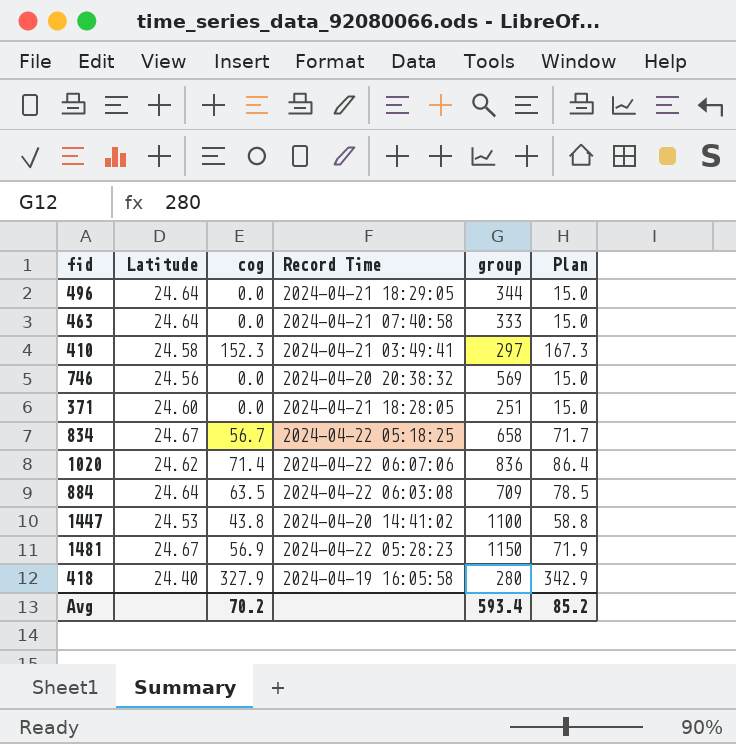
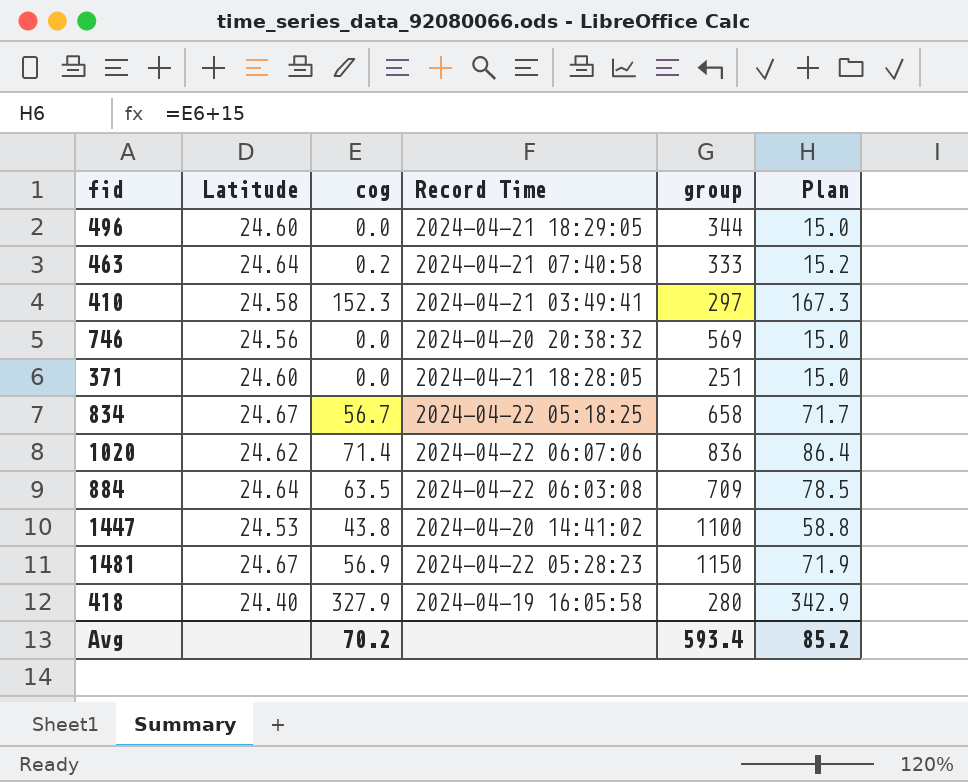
496 | Latitude: 24.64 -> 24.60
463 | cog: 0.0 -> 0.2
463 | Plan: 15.0 -> 15.2

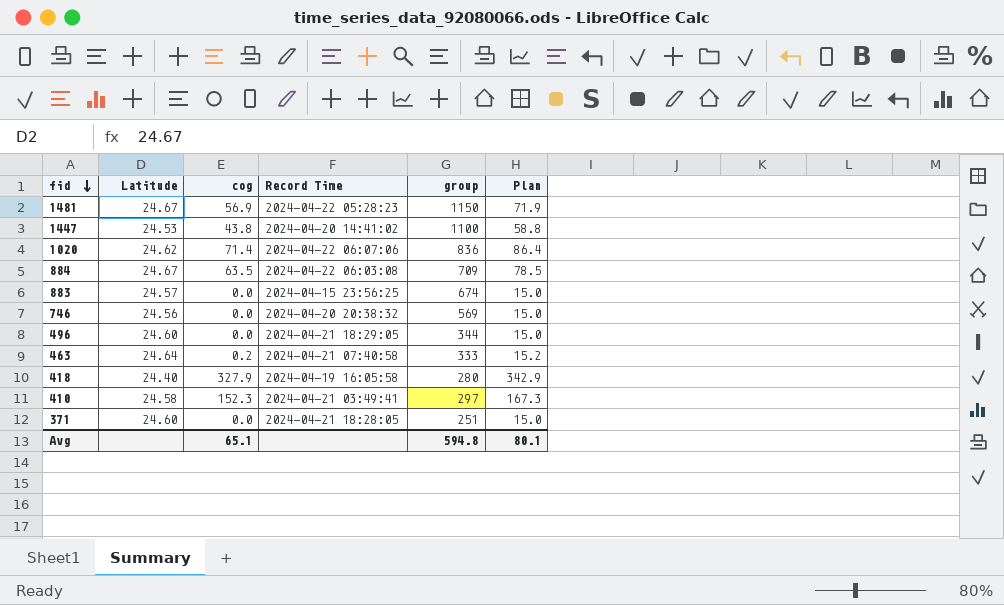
row order: none -> fid descending
row 834: 24.67 | 56.7 | 2024-04-22 05:18:25 | 658 | 71.7 -> none
884 | Latitude: 24.64 -> 24.67
row 883: none -> 24.57 | 0.0 | 2024-04-15 23:56:25 | 674 | 15.0
Avg | cog: 70.2 -> 65.1
Avg | group: 593.4 -> 594.8
Avg | Plan: 85.2 -> 80.1

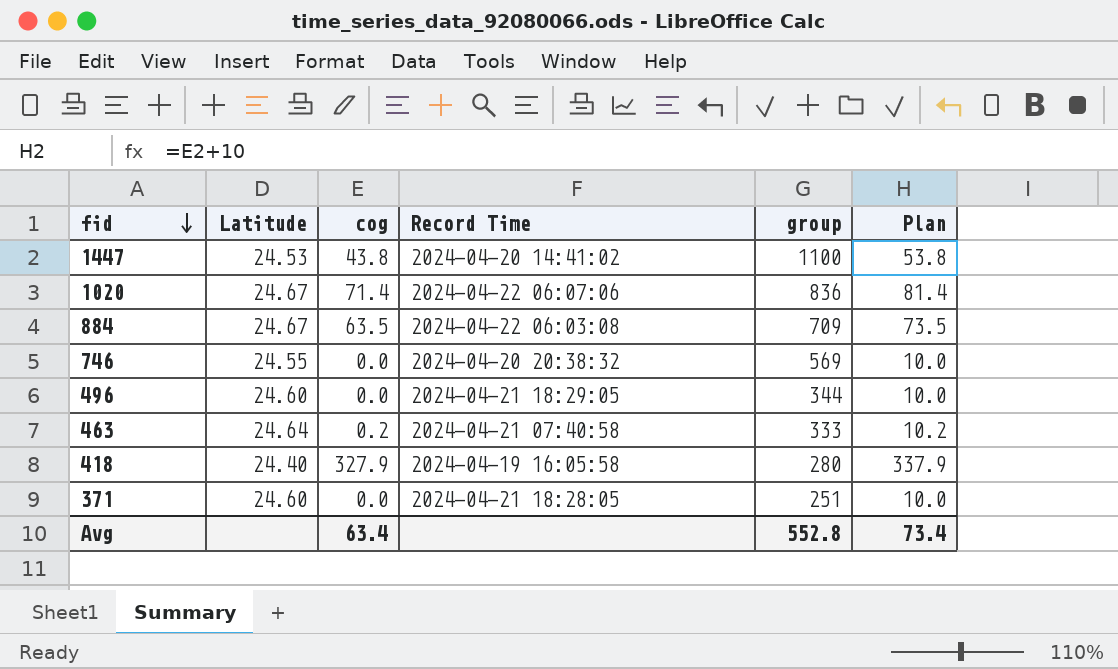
column Plan | formula: [cog] + 15 -> [cog] + 10
row 1481: 24.67 | 56.9 | 2024-04-22 05:28:23 | 1150 | 71.9 -> none
row 883: 24.57 | 0.0 | 2024-04-15 23:56:25 | 674 | 15.0 -> none
row 410: 24.58 | 152.3 | 2024-04-21 03:49:41 | 297 | 167.3 -> none
1020 | Latitude: 24.62 -> 24.67
746 | Latitude: 24.56 -> 24.55
Avg | cog: 65.1 -> 63.4
Avg | group: 594.8 -> 552.8
Avg | Plan: 80.1 -> 73.4

